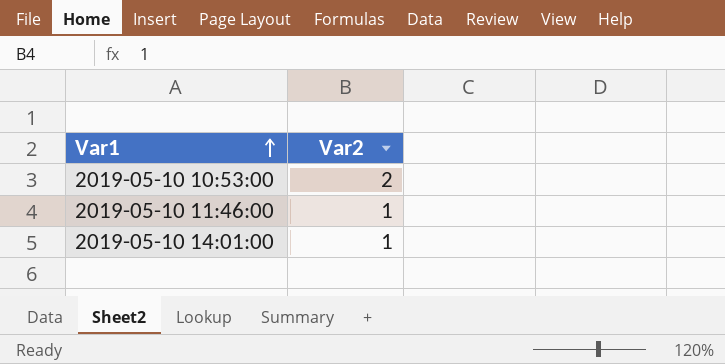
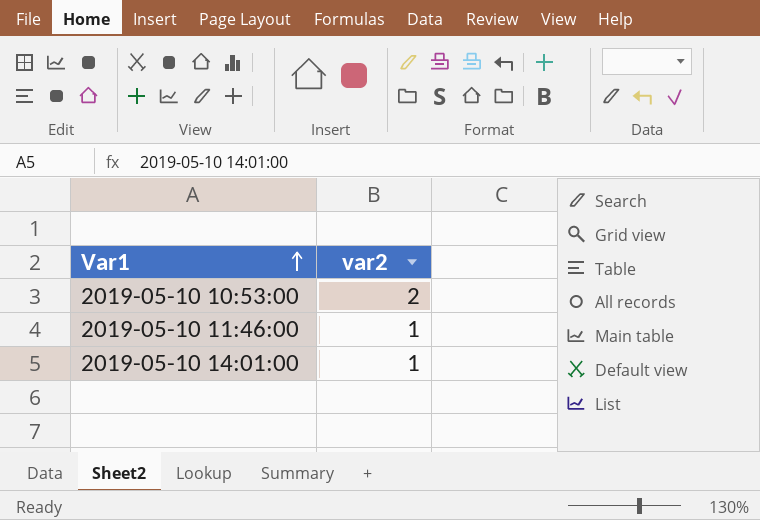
column name: Var2 -> var2

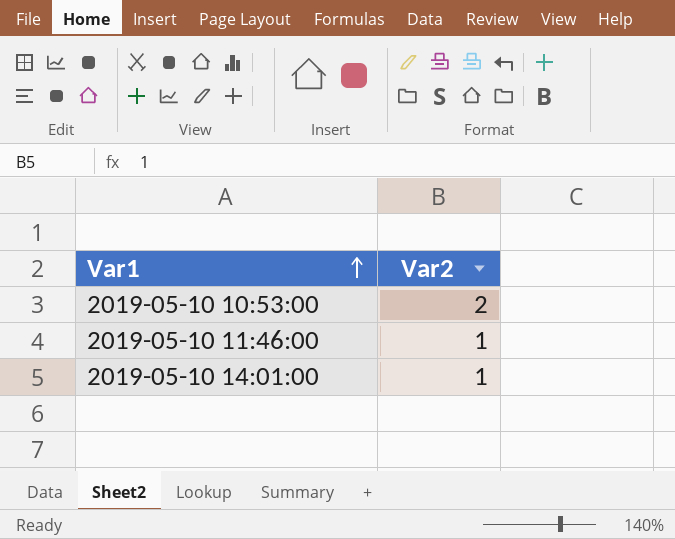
column name: var2 -> Var2

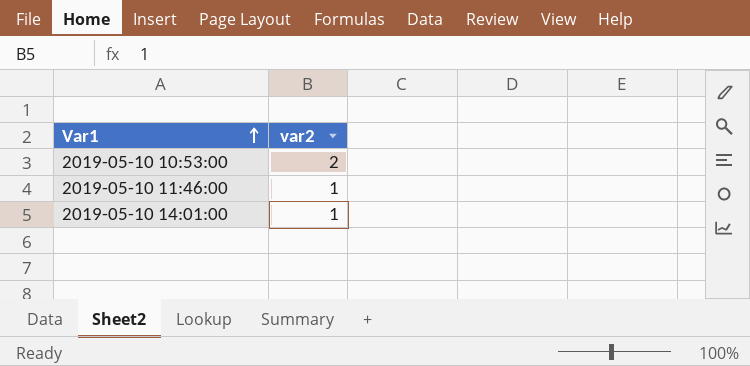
column name: Var2 -> var2

